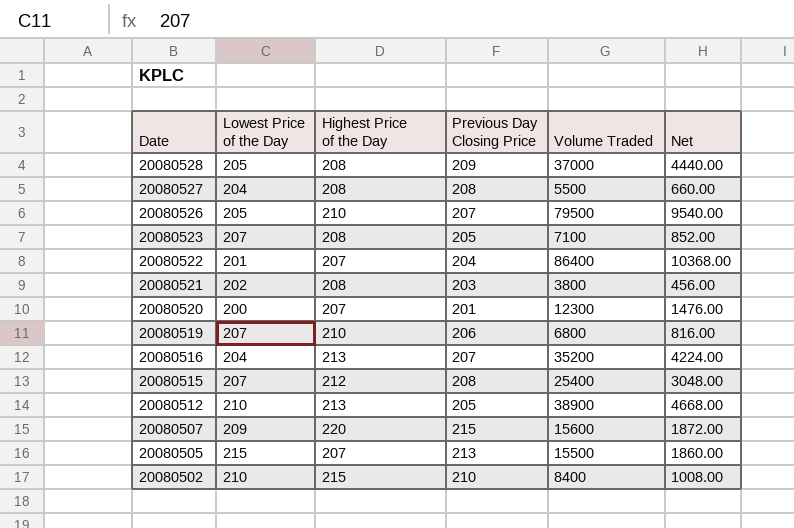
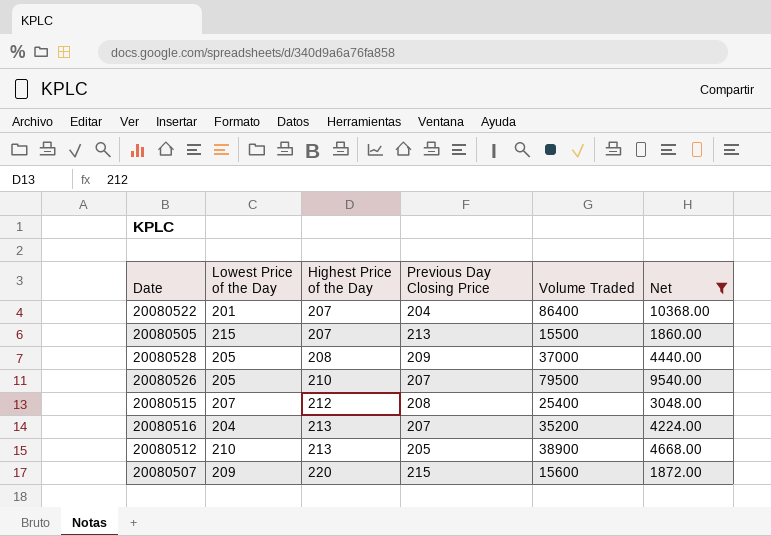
filter: none -> Net >= 1860.00
row order: Date descending -> Highest Price of the Day ascending

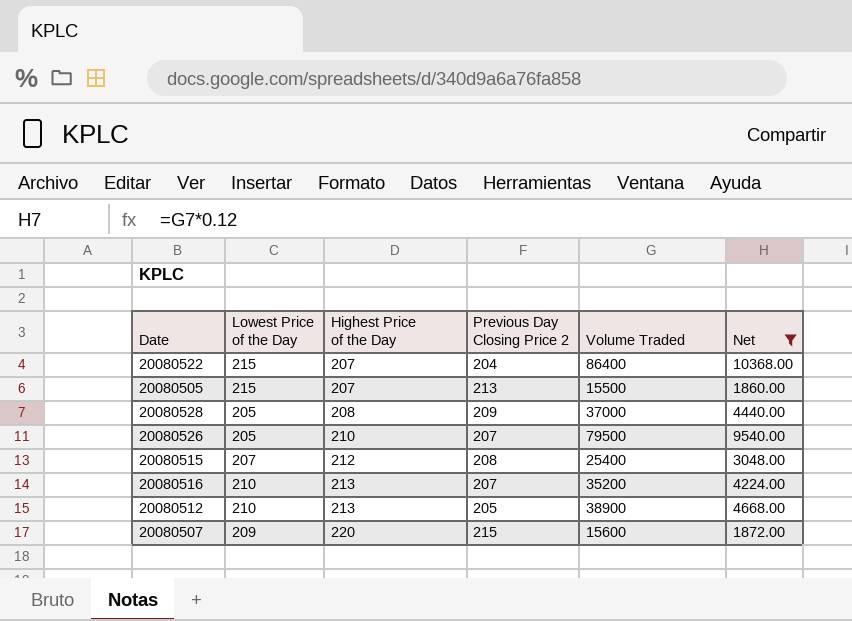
column name: Previous Day Closing Price -> Previous Day Closing Price 2
20080522 | Lowest Price of the Day: 201 -> 215
20080516 | Lowest Price of the Day: 204 -> 210

